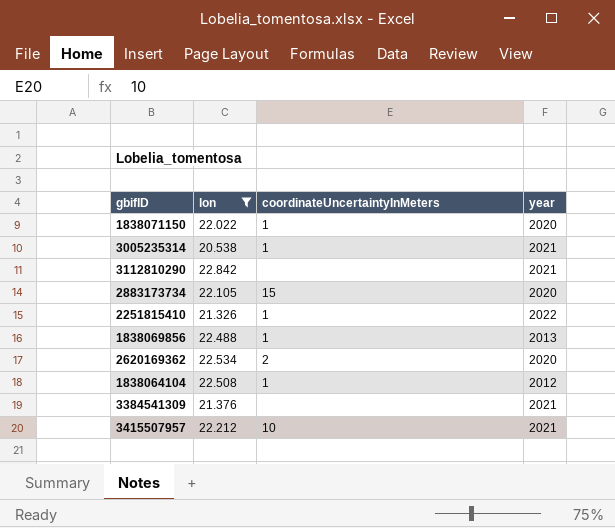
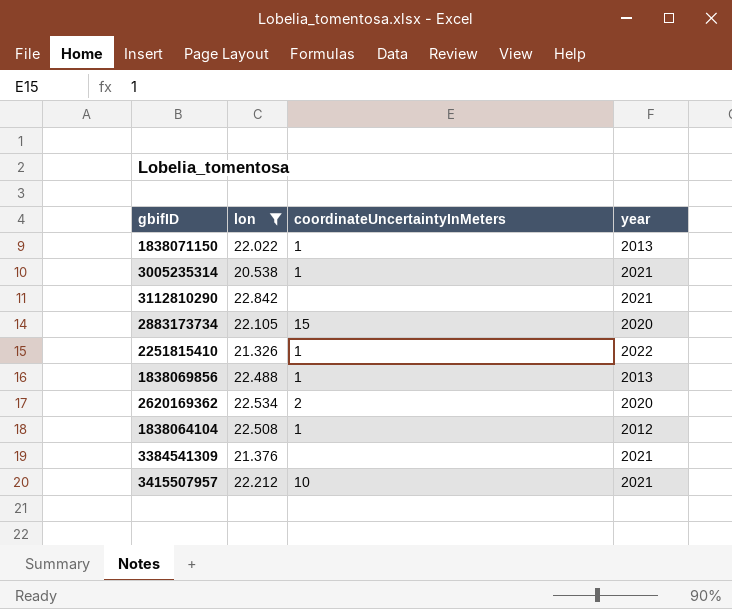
1838071150 | year: 2020 -> 2013

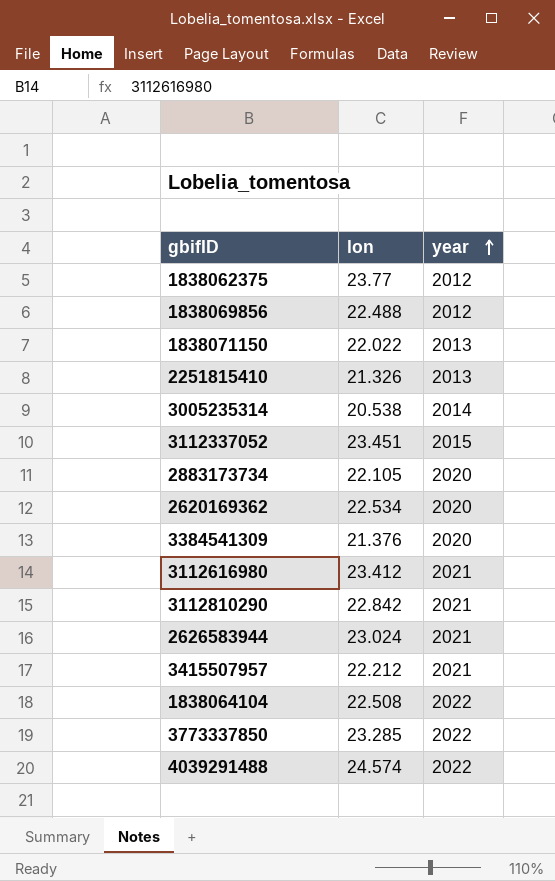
filter: lon <= 22.842 -> none
row order: none -> year ascending
column coordinateUncertaintyInMeters | position: 3 -> none
1838069856 | year: 2013 -> 2012
2251815410 | year: 2022 -> 2013
3005235314 | year: 2021 -> 2014
3384541309 | year: 2021 -> 2020
1838064104 | year: 2012 -> 2022

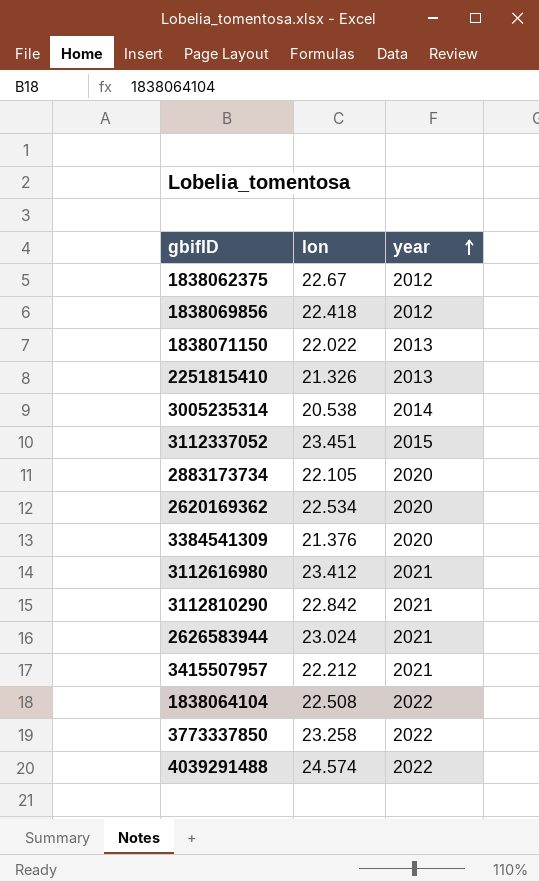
1838062375 | lon: 23.77 -> 22.67
1838069856 | lon: 22.488 -> 22.418
3773337850 | lon: 23.285 -> 23.258

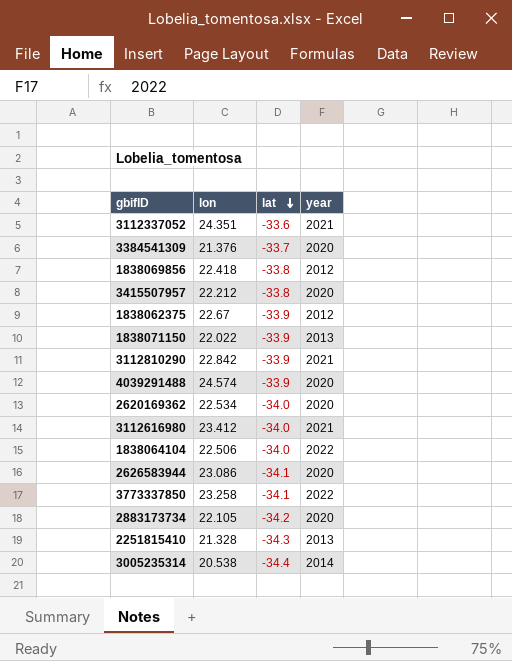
row order: year ascending -> lat descending
column lat | position: none -> 3
3112337052 | lon: 23.451 -> 24.351
3112337052 | year: 2015 -> 2021
3415507957 | year: 2021 -> 2020
4039291488 | year: 2022 -> 2020
1838064104 | lon: 22.508 -> 22.506
2626583944 | lon: 23.024 -> 23.086
2626583944 | year: 2021 -> 2020
2251815410 | lon: 21.326 -> 21.328

